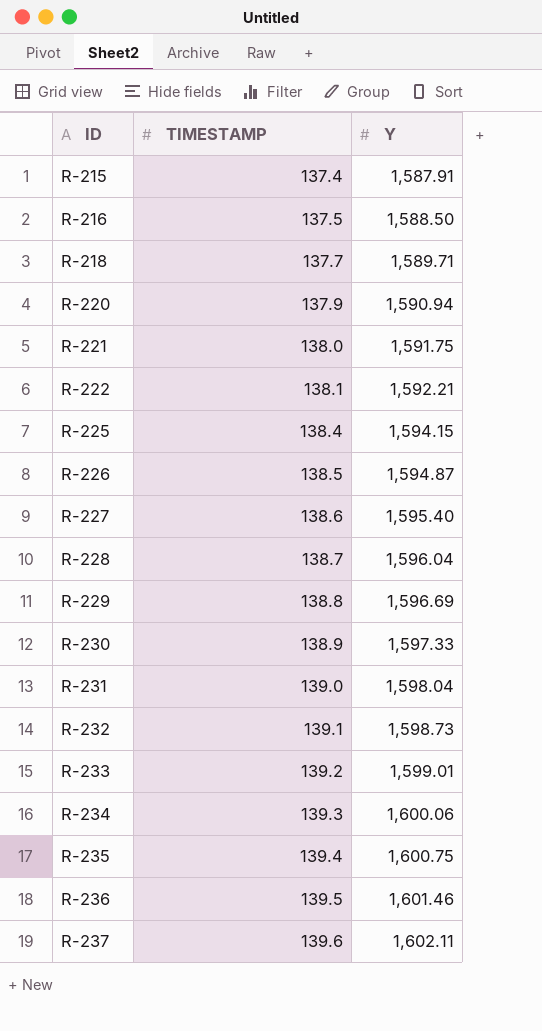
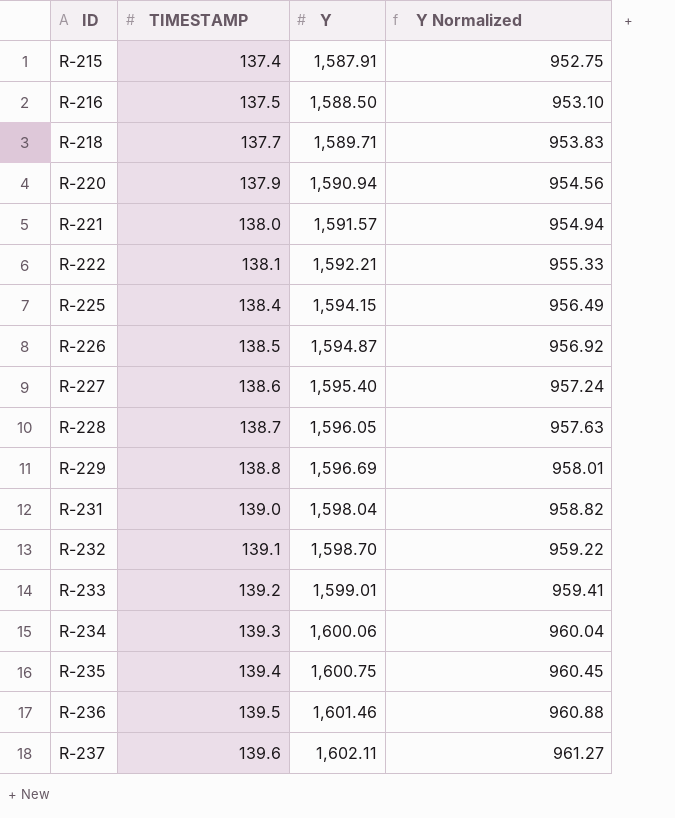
column Y Normalized | formula: none -> [Y] * 0.6
row R-230: 138.9 | 1,597.33 -> none
R-221 | Y: 1,591.75 -> 1,591.57
R-228 | Y: 1,596.04 -> 1,596.05
R-232 | Y: 1,598.73 -> 1,598.70

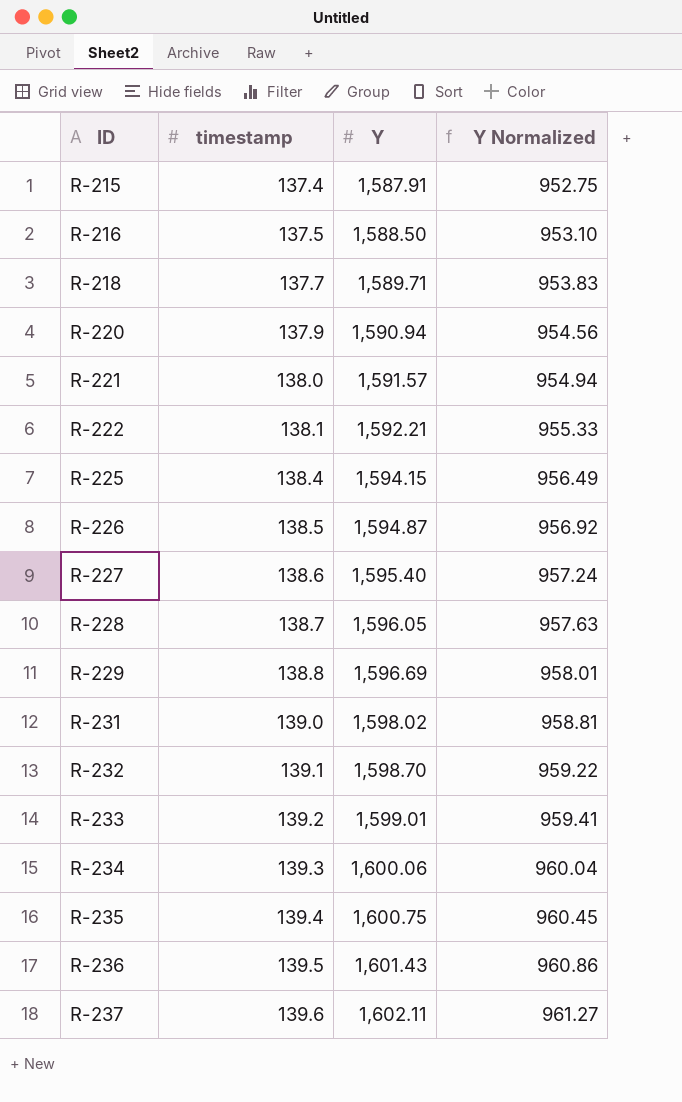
column name: TIMESTAMP -> timestamp
R-231 | Y: 1,598.04 -> 1,598.02
R-231 | Y Normalized: 958.82 -> 958.81
R-236 | Y: 1,601.46 -> 1,601.43
R-236 | Y Normalized: 960.88 -> 960.86

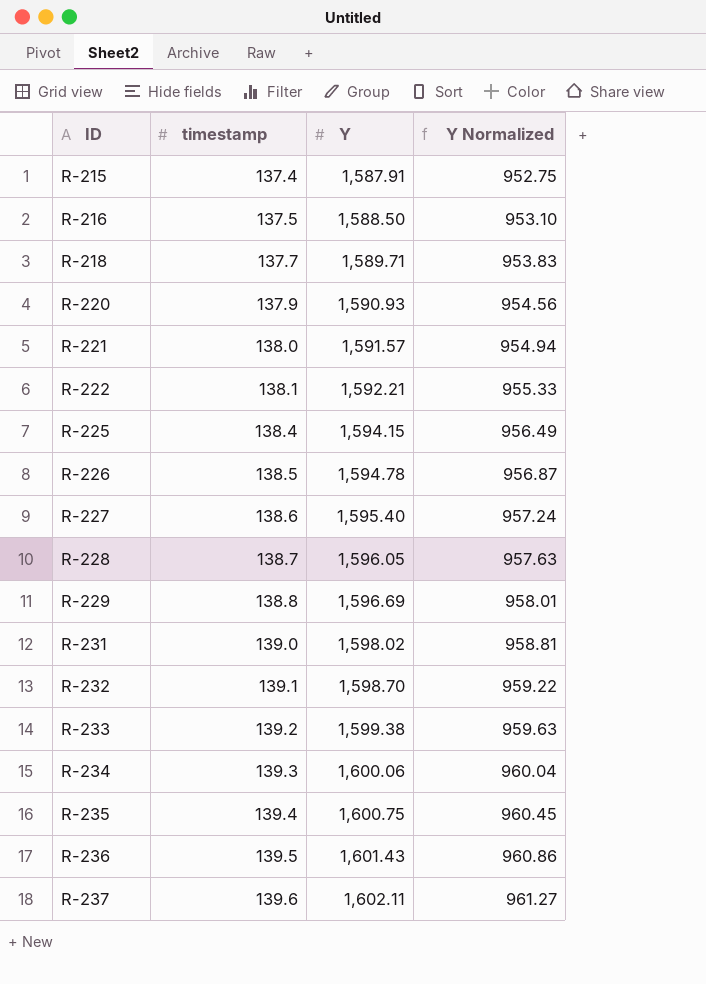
R-220 | Y: 1,590.94 -> 1,590.93
R-226 | Y: 1,594.87 -> 1,594.78
R-226 | Y Normalized: 956.92 -> 956.87
R-233 | Y: 1,599.01 -> 1,599.38
R-233 | Y Normalized: 959.41 -> 959.63

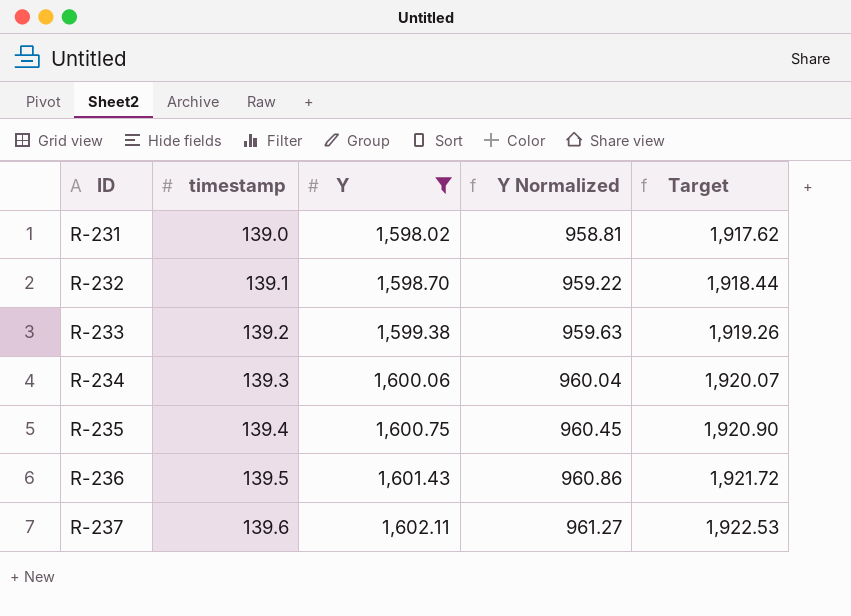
filter: none -> Y >= 1,598.02
column Target | formula: none -> [Y] * 1.2

